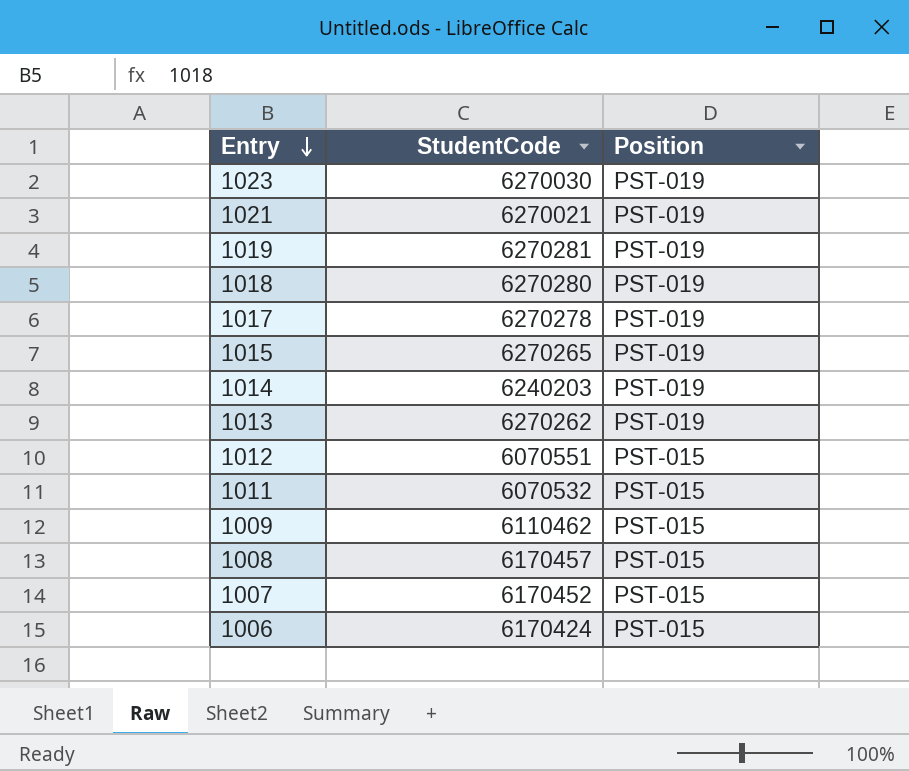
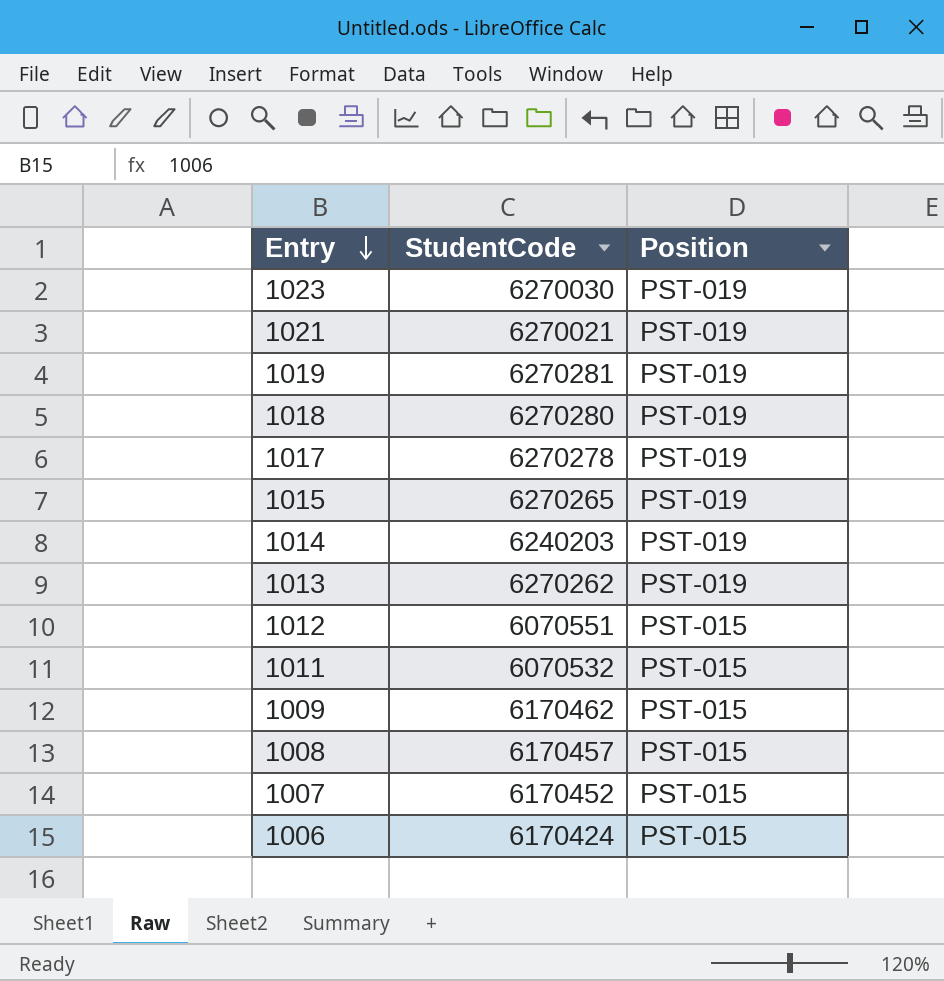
1009 | StudentCode: 6110462 -> 6170462

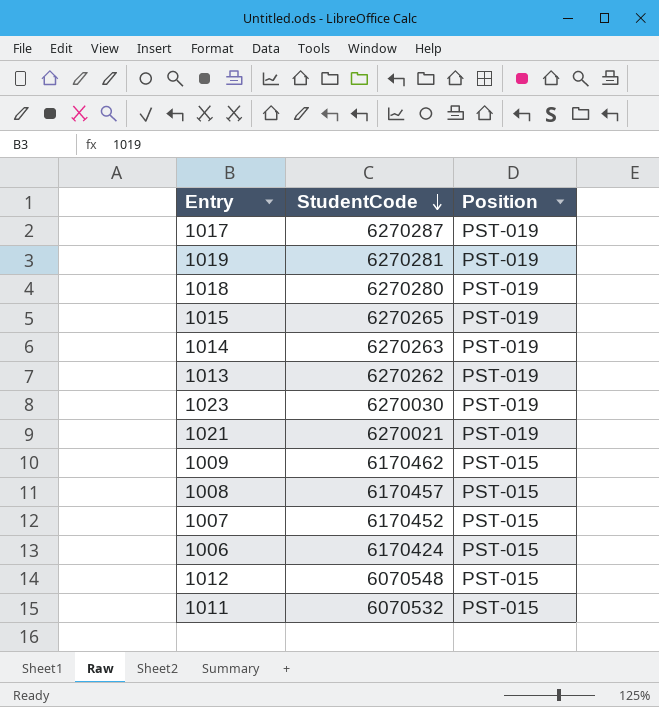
row order: Entry descending -> StudentCode descending
1017 | StudentCode: 6270278 -> 6270287
1014 | StudentCode: 6240203 -> 6270263
1012 | StudentCode: 6070551 -> 6070548

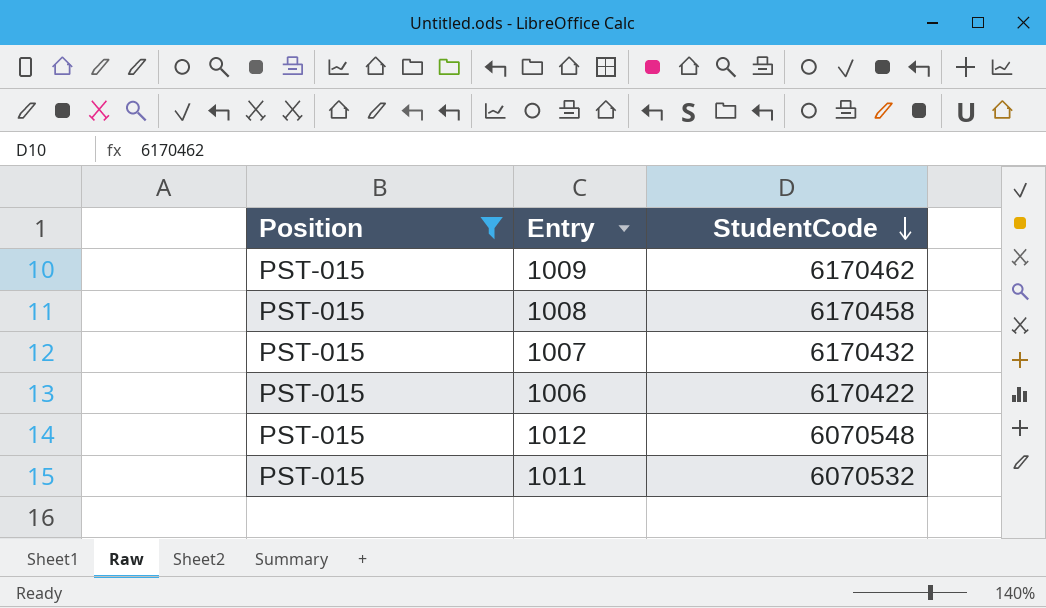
filter: none -> Position = PST-015
column Position | position: 3 -> 1
1008 | StudentCode: 6170457 -> 6170458
1007 | StudentCode: 6170452 -> 6170432
1006 | StudentCode: 6170424 -> 6170422

